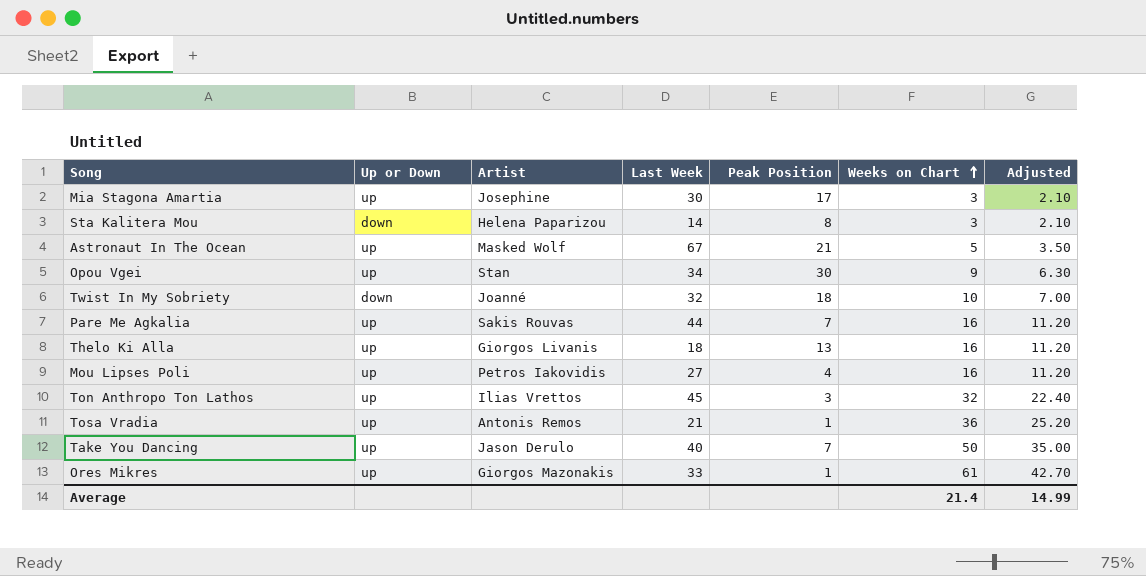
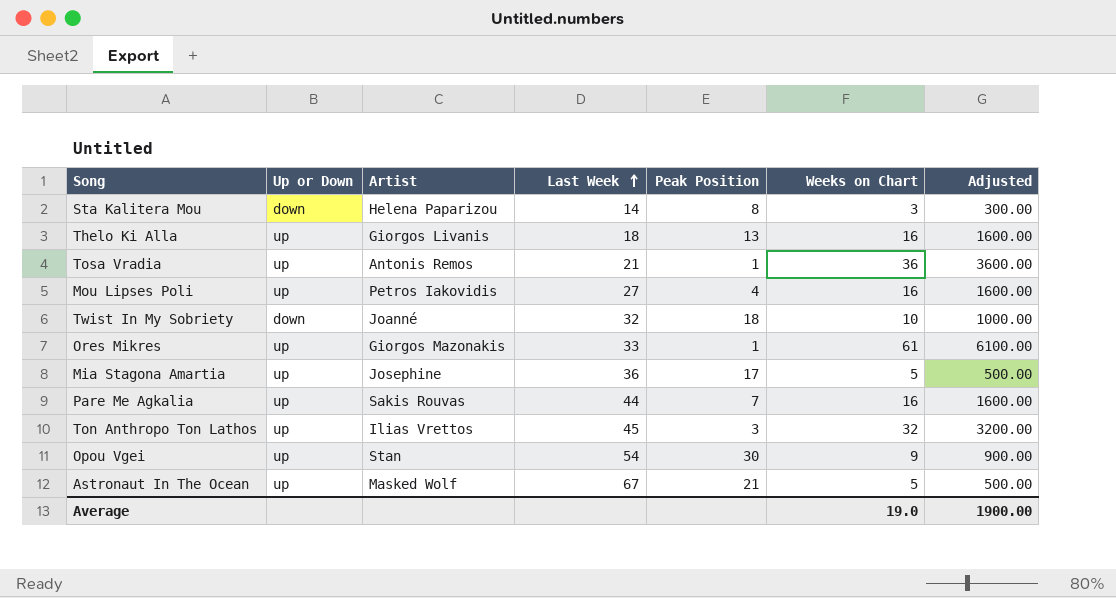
row order: Weeks on Chart ascending -> Last Week ascending
column Adjusted | formula: [Weeks on Chart] * 0.7 -> [Weeks on Chart] * 100
row Take You Dancing: up | Jason Derulo | 40 | 7 | 50 | 35.00 -> none
Mia Stagona Amartia | Last Week: 30 -> 36
Mia Stagona Amartia | Weeks on Chart: 3 -> 5
Opou Vgei | Last Week: 34 -> 54
Average | Weeks on Chart: 21.4 -> 19.0
Average | Adjusted: 14.99 -> 1900.00

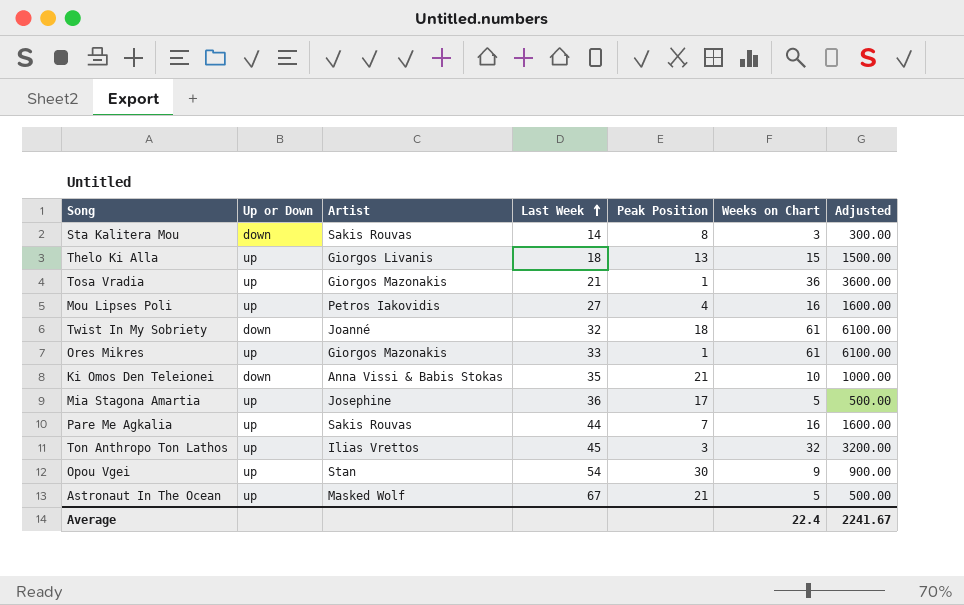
Sta Kalitera Mou | Artist: Helena Paparizou -> Sakis Rouvas
Thelo Ki Alla | Weeks on Chart: 16 -> 15
Thelo Ki Alla | Adjusted: 1600.00 -> 1500.00
Tosa Vradia | Artist: Antonis Remos -> Giorgos Mazonakis
Twist In My Sobriety | Weeks on Chart: 10 -> 61
Twist In My Sobriety | Adjusted: 1000.00 -> 6100.00
row Ki Omos Den Teleionei: none -> down | Anna Vissi & Babis Stokas | 35 | 21 | 10 | 1000.00
Average | Weeks on Chart: 19.0 -> 22.4
Average | Adjusted: 1900.00 -> 2241.67

